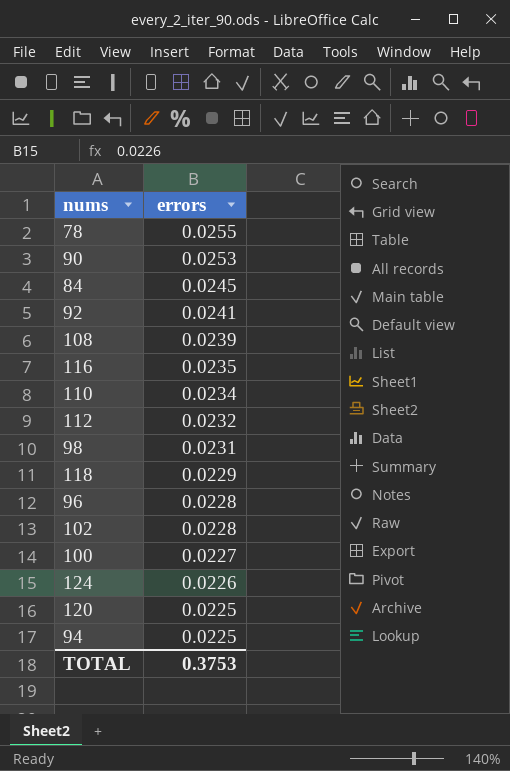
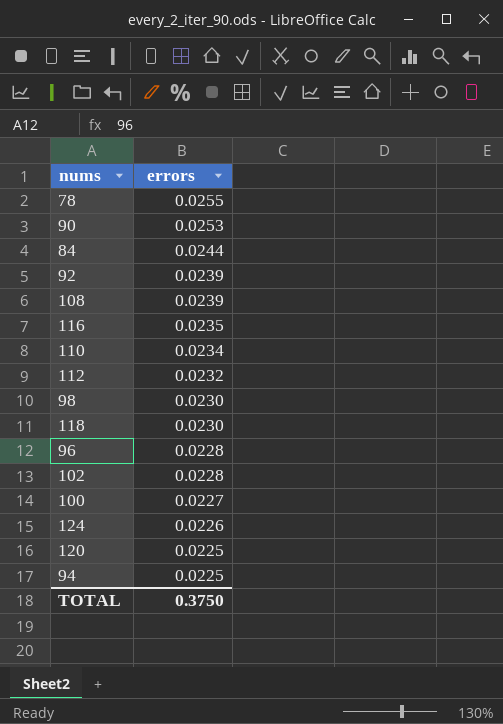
84 | errors: 0.0245 -> 0.0244
92 | errors: 0.0241 -> 0.0239
98 | errors: 0.0231 -> 0.0230
118 | errors: 0.0229 -> 0.0230
TOTAL | errors: 0.3753 -> 0.3750

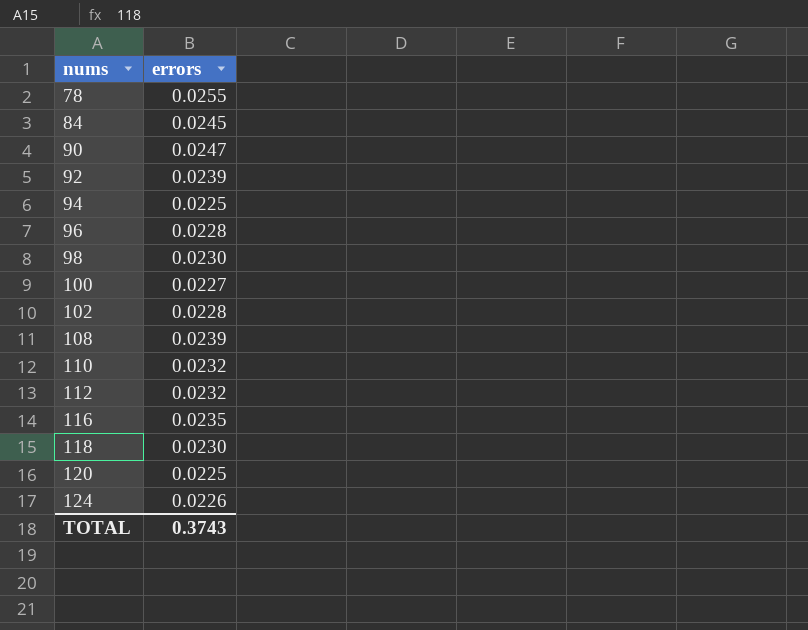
row order: errors descending -> nums ascending
84 | errors: 0.0244 -> 0.0245
90 | errors: 0.0253 -> 0.0247
110 | errors: 0.0234 -> 0.0232
TOTAL | errors: 0.3750 -> 0.3743

